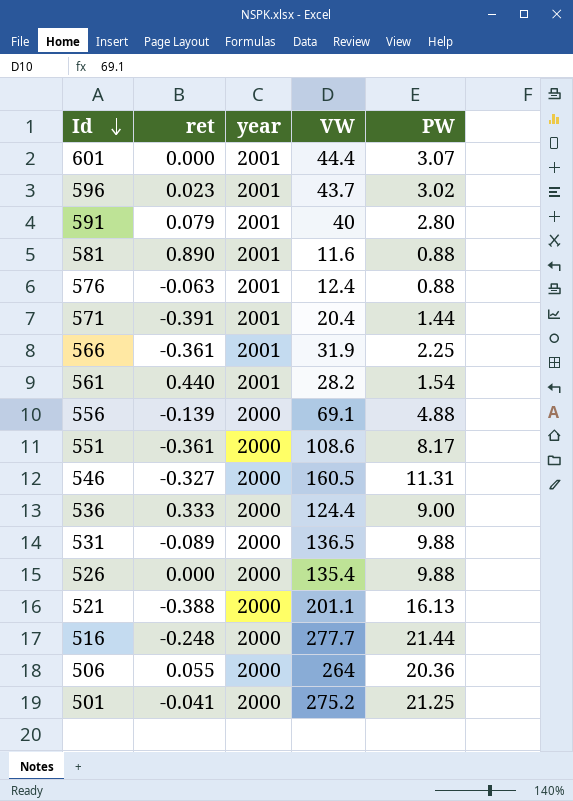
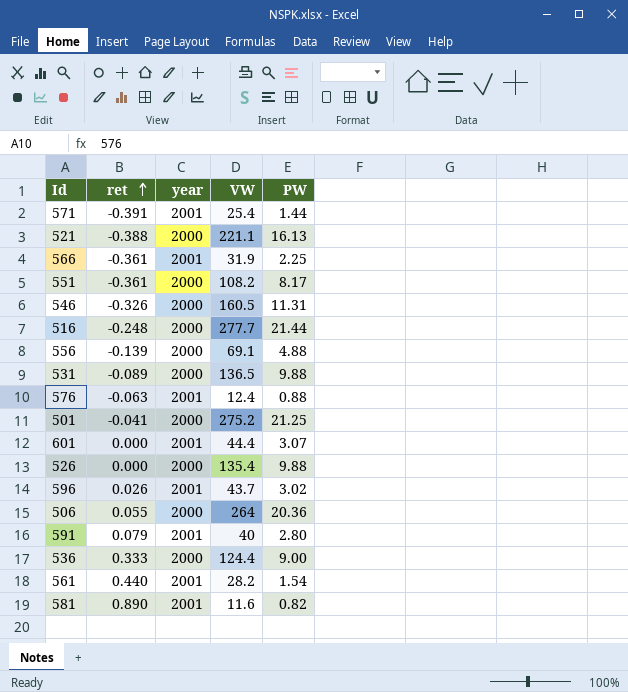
row order: Id descending -> ret ascending
571 | VW: 20.4 -> 25.4
521 | VW: 201.1 -> 221.1
551 | VW: 108.6 -> 108.2
546 | ret: -0.327 -> -0.326
596 | ret: 0.023 -> 0.026
581 | PW: 0.88 -> 0.82

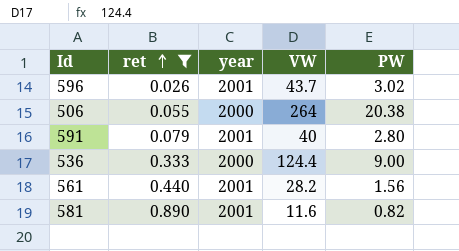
filter: none -> ret >= 0.026
506 | PW: 20.36 -> 20.38
561 | PW: 1.54 -> 1.56

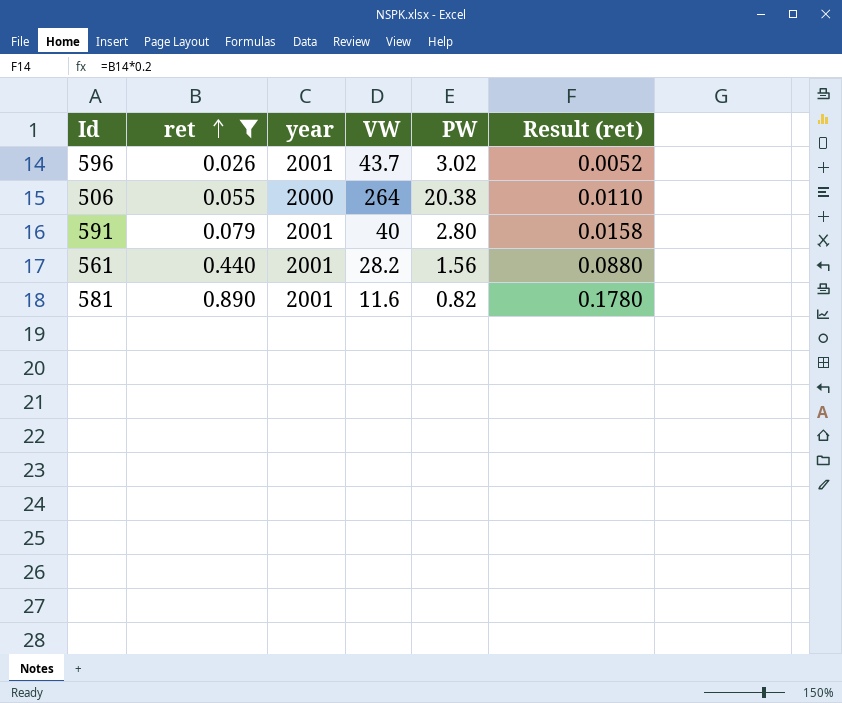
column Result (ret) | formula: none -> [ret] * 0.2
row 536: 0.333 | 2000 | 124.4 | 9.00 -> none

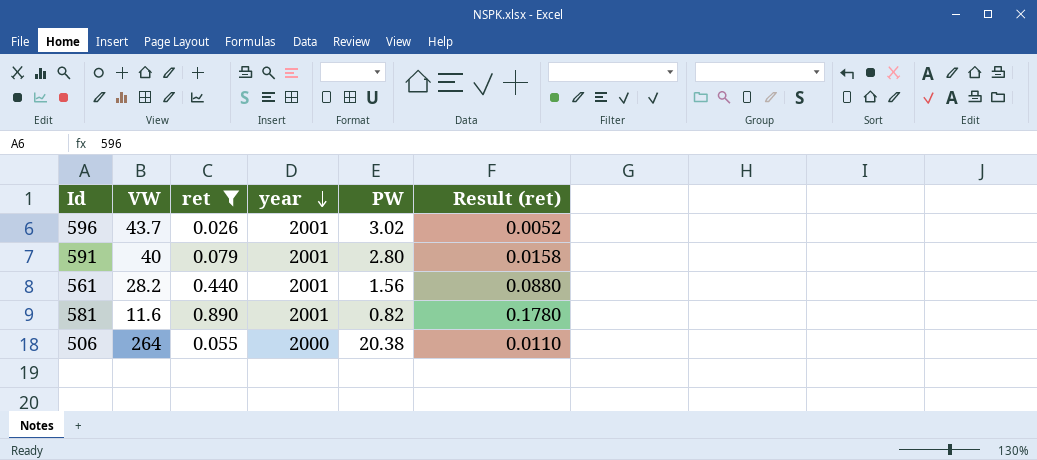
row order: ret ascending -> year descending
column VW | position: 4 -> 2

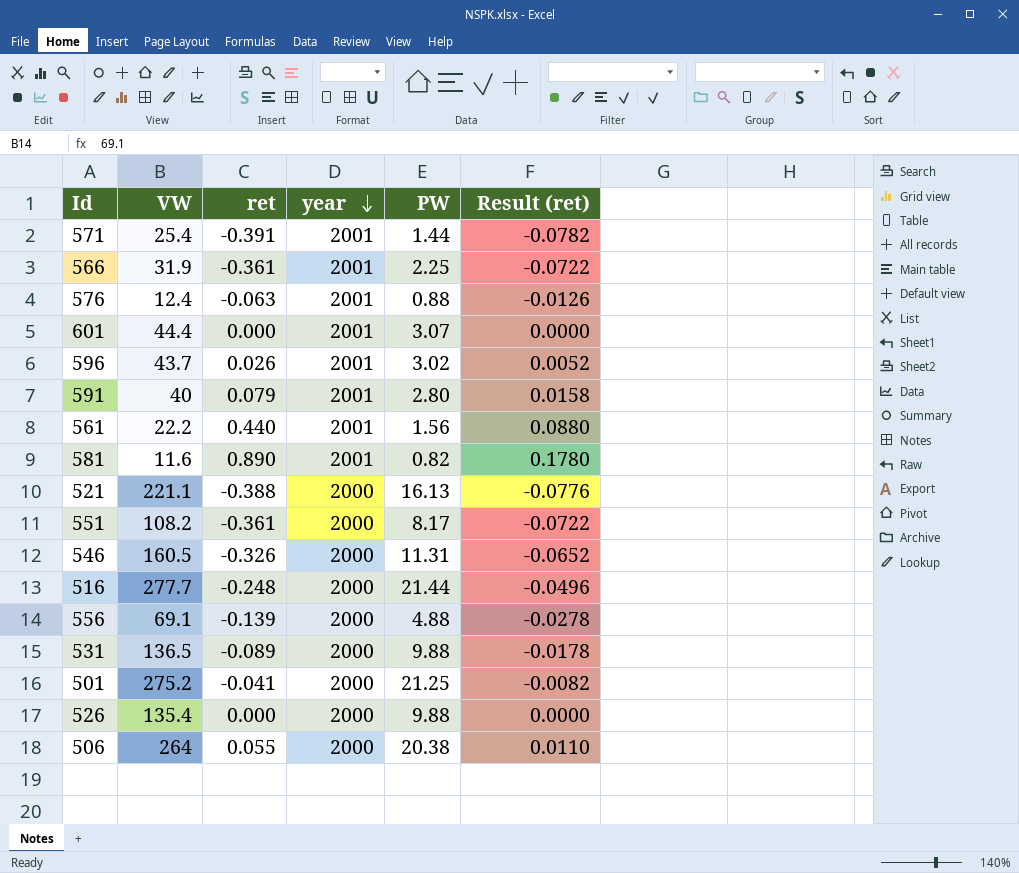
filter: ret >= 0.026 -> none
561 | VW: 28.2 -> 22.2

